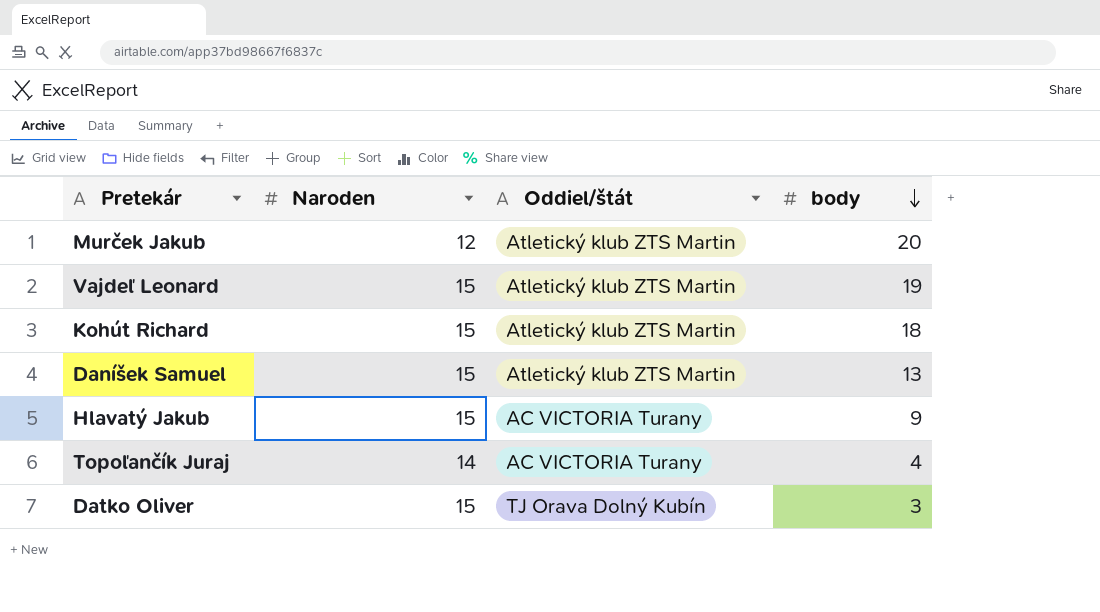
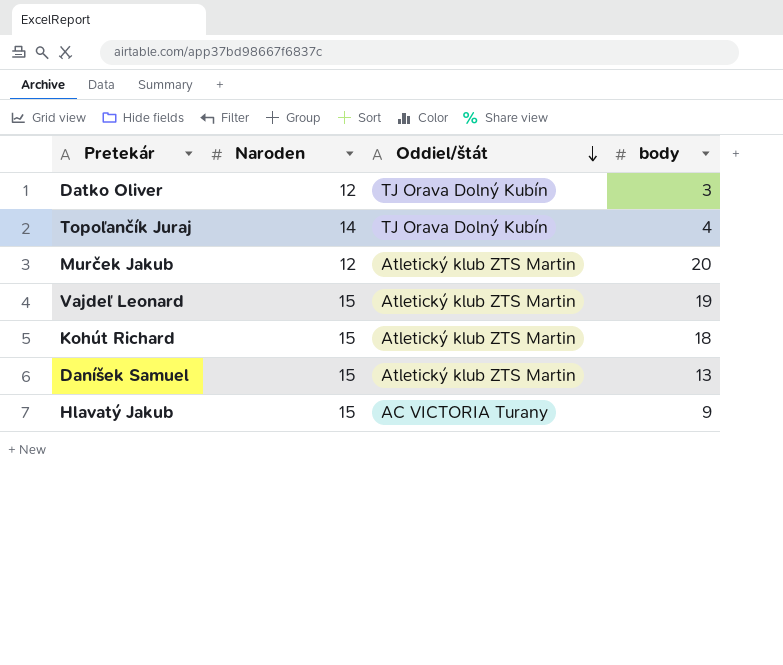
row order: body descending -> Oddiel/štát descending
Datko Oliver | Naroden: 15 -> 12
Topoľančík Juraj | Oddiel/štát: AC VICTORIA Turany -> TJ Orava Dolný Kubín

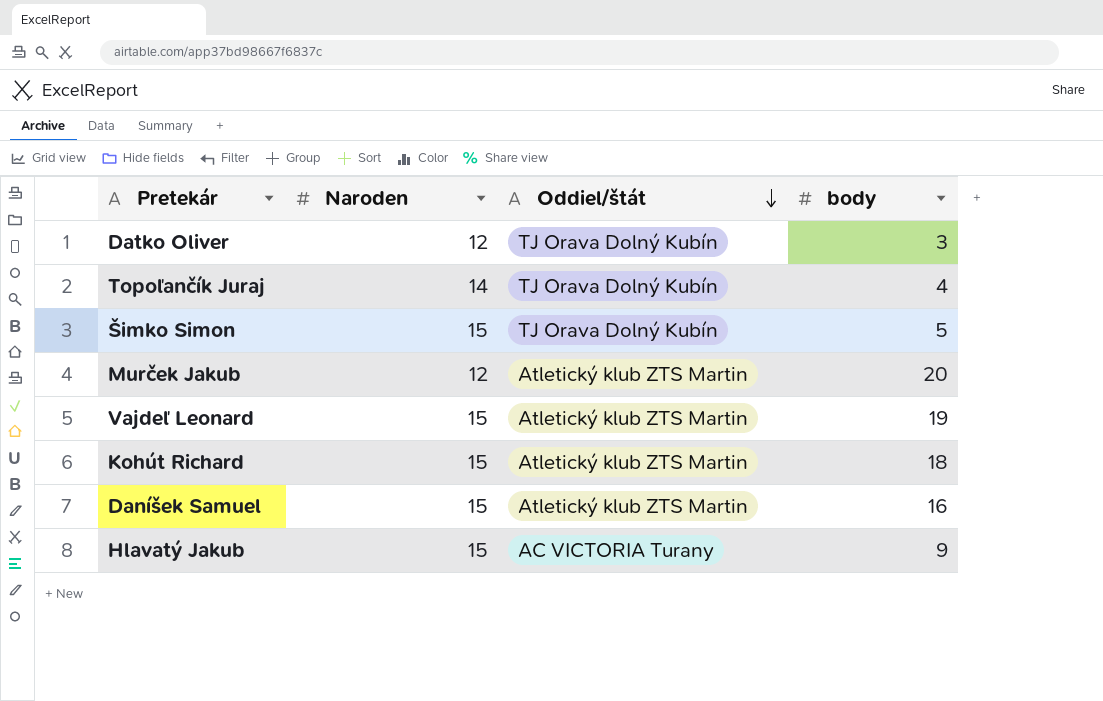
row Šimko Simon: none -> 15 | TJ Orava Dolný Kubín | 5
Daníšek Samuel | body: 13 -> 16

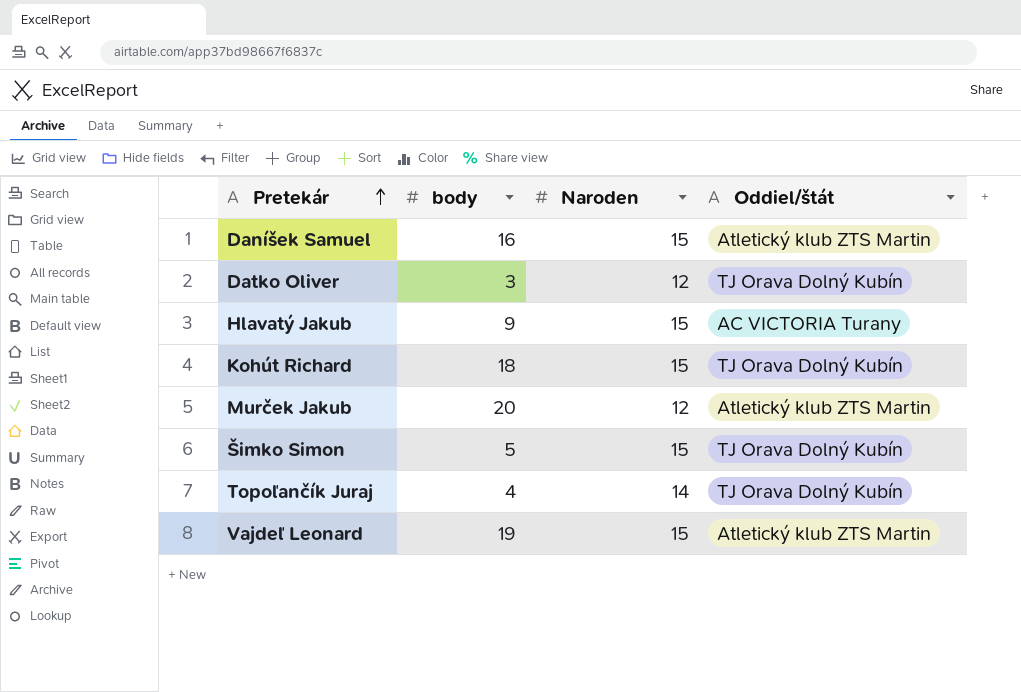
row order: Oddiel/štát descending -> Pretekár ascending
column body | position: 4 -> 2
Kohút Richard | Oddiel/štát: Atletický klub ZTS Martin -> TJ Orava Dolný Kubín

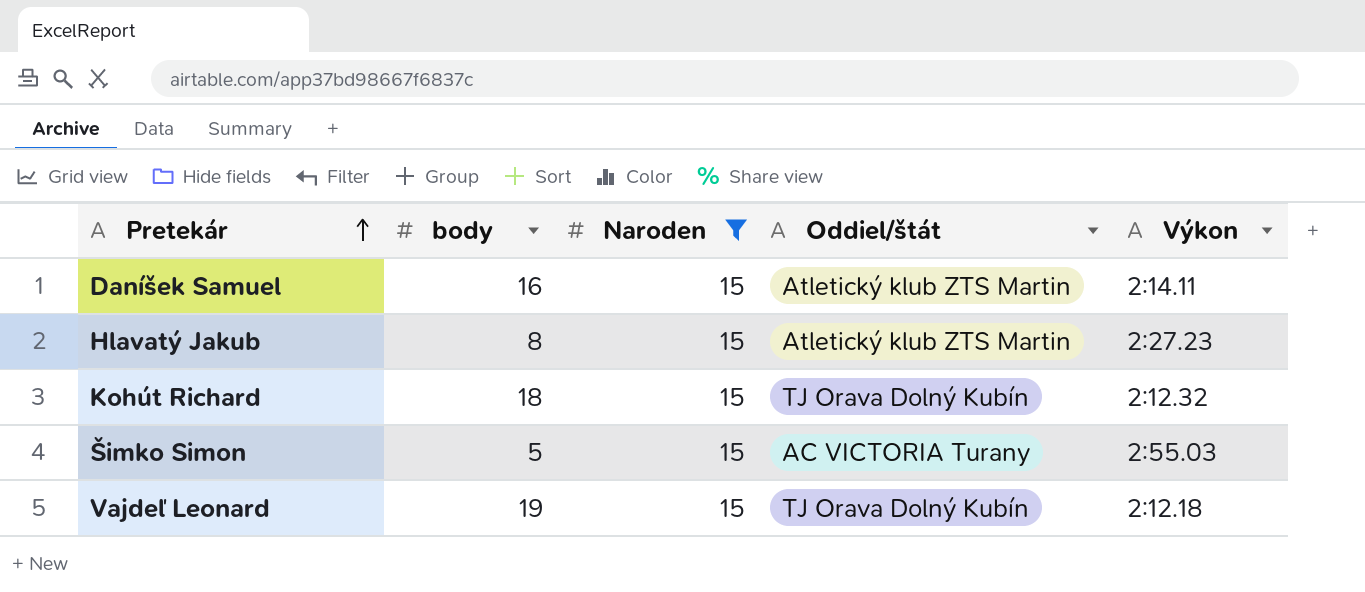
filter: none -> Naroden = 15
column Výkon | position: none -> 5
Hlavatý Jakub | body: 9 -> 8
Hlavatý Jakub | Oddiel/štát: AC VICTORIA Turany -> Atletický klub ZTS Martin
Šimko Simon | Oddiel/štát: TJ Orava Dolný Kubín -> AC VICTORIA Turany
Vajdeľ Leonard | Oddiel/štát: Atletický klub ZTS Martin -> TJ Orava Dolný Kubín

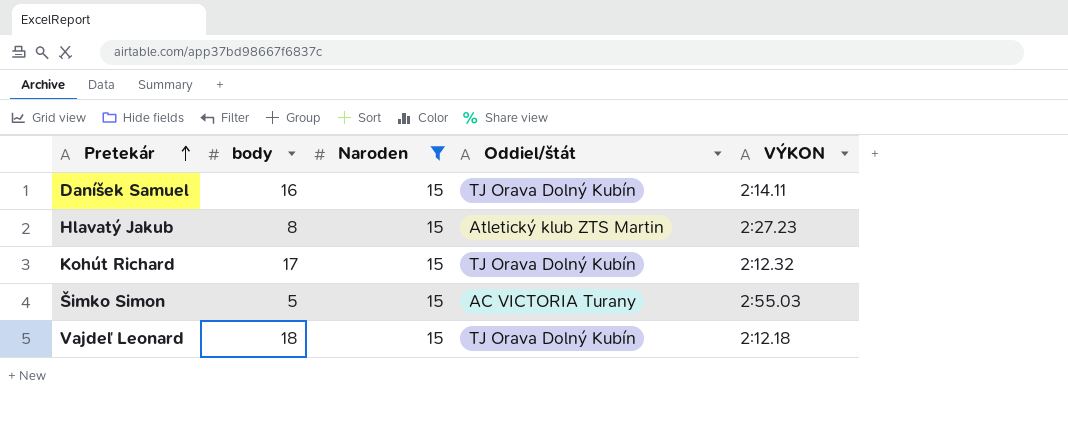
column name: Výkon -> VÝKON
Daníšek Samuel | Oddiel/štát: Atletický klub ZTS Martin -> TJ Orava Dolný Kubín
Kohút Richard | body: 18 -> 17
Vajdeľ Leonard | body: 19 -> 18

